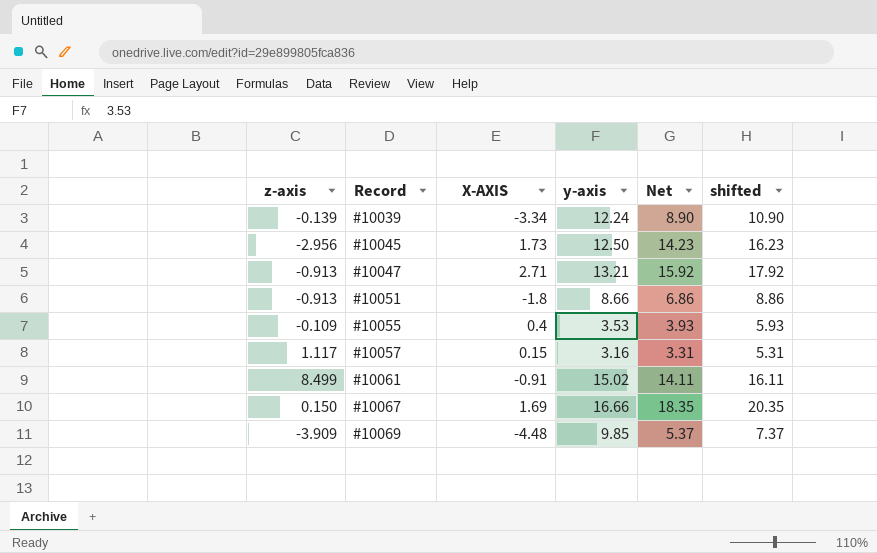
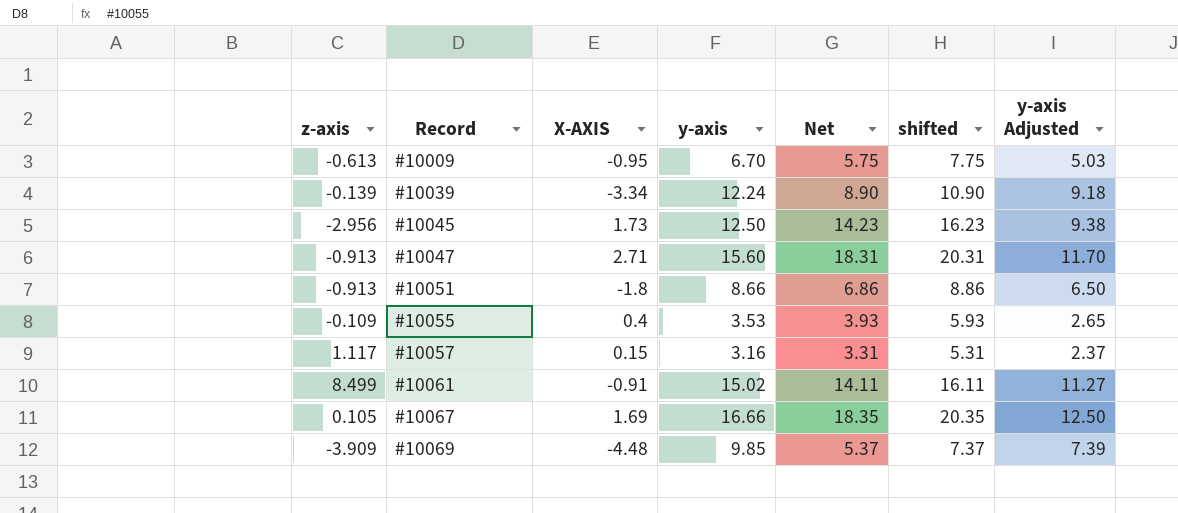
column y-axis Adjusted | formula: none -> [y-axis] * 0.75
row #10009: none -> -0.613 | -0.95 | 6.70 | 5.75 | 7.75 | 5.03
#10047 | y-axis: 13.21 -> 15.60
#10047 | Net: 15.92 -> 18.31
#10047 | shifted: 17.92 -> 20.31
#10067 | z-axis: 0.150 -> 0.105

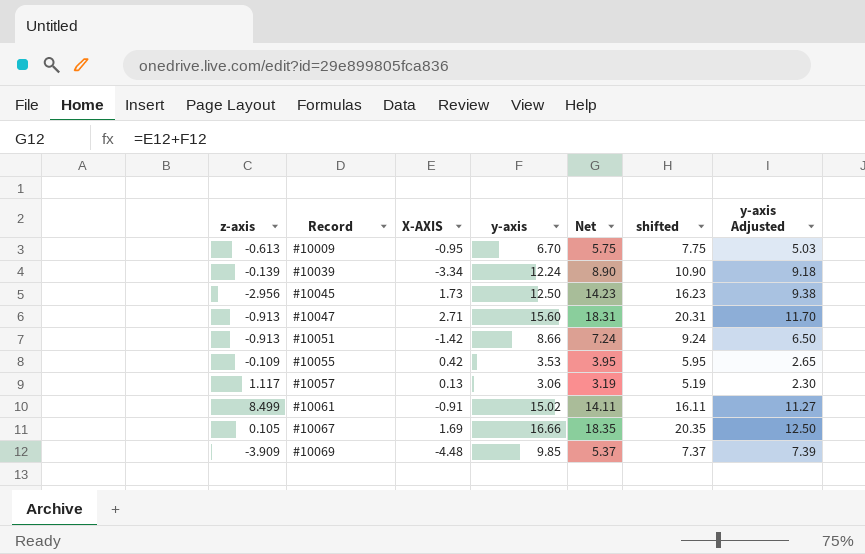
#10051 | X-AXIS: -1.8 -> -1.42
#10051 | Net: 6.86 -> 7.24
#10051 | shifted: 8.86 -> 9.24
#10055 | X-AXIS: 0.4 -> 0.42
#10055 | Net: 3.93 -> 3.95
#10055 | shifted: 5.93 -> 5.95
#10057 | X-AXIS: 0.15 -> 0.13
#10057 | y-axis: 3.16 -> 3.06
#10057 | Net: 3.31 -> 3.19
#10057 | shifted: 5.31 -> 5.19
#10057 | y-axis Adjusted: 2.37 -> 2.30

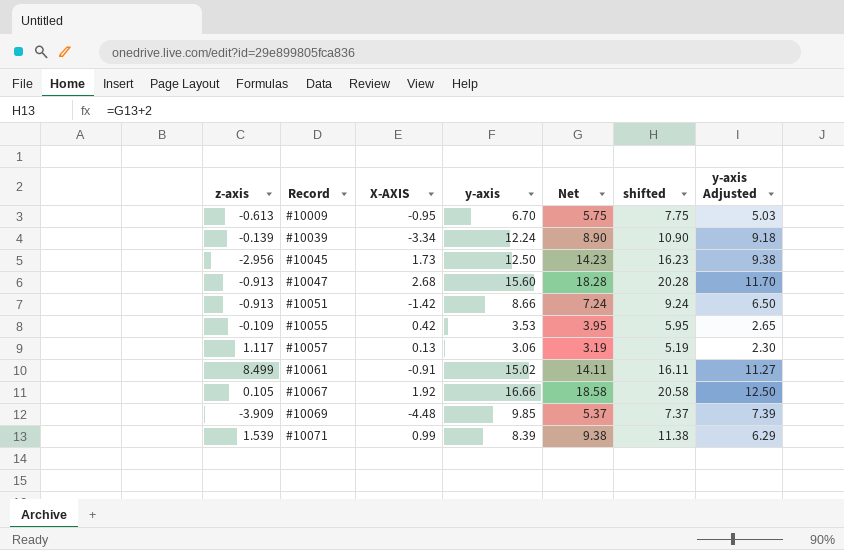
#10047 | X-AXIS: 2.71 -> 2.68
#10047 | Net: 18.31 -> 18.28
#10047 | shifted: 20.31 -> 20.28
#10067 | X-AXIS: 1.69 -> 1.92
#10067 | Net: 18.35 -> 18.58
#10067 | shifted: 20.35 -> 20.58
row #10071: none -> 1.539 | 0.99 | 8.39 | 9.38 | 11.38 | 6.29

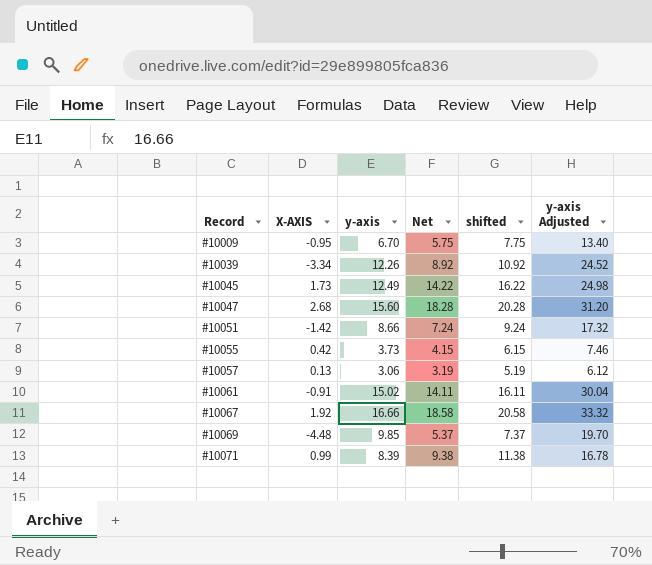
column z-axis | position: 1 -> none
column y-axis Adjusted | formula: [y-axis] * 0.75 -> [y-axis] * 2
#10039 | y-axis: 12.24 -> 12.26
#10039 | Net: 8.90 -> 8.92
#10039 | shifted: 10.90 -> 10.92
#10045 | y-axis: 12.50 -> 12.49
#10045 | Net: 14.23 -> 14.22
#10045 | shifted: 16.23 -> 16.22
#10055 | y-axis: 3.53 -> 3.73
#10055 | Net: 3.95 -> 4.15
#10055 | shifted: 5.95 -> 6.15

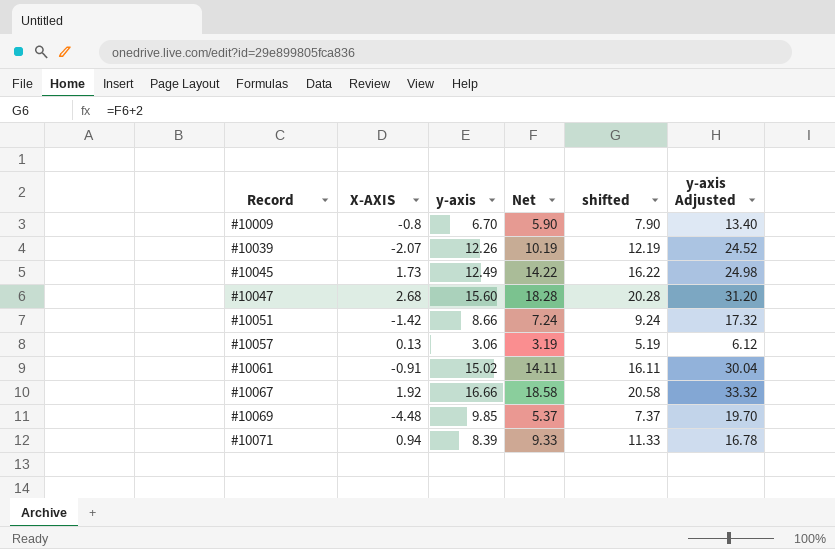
row #10055: 0.42 | 3.73 | 4.15 | 6.15 | 7.46 -> none
#10009 | X-AXIS: -0.95 -> -0.8
#10009 | Net: 5.75 -> 5.90
#10009 | shifted: 7.75 -> 7.90
#10039 | X-AXIS: -3.34 -> -2.07
#10039 | Net: 8.92 -> 10.19
#10039 | shifted: 10.92 -> 12.19
#10071 | X-AXIS: 0.99 -> 0.94
#10071 | Net: 9.38 -> 9.33
#10071 | shifted: 11.38 -> 11.33

